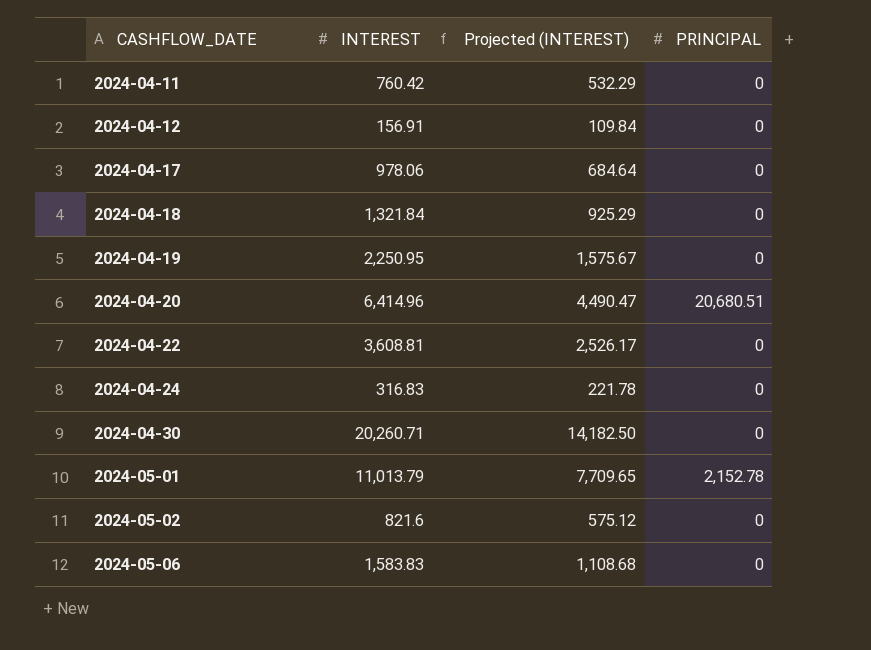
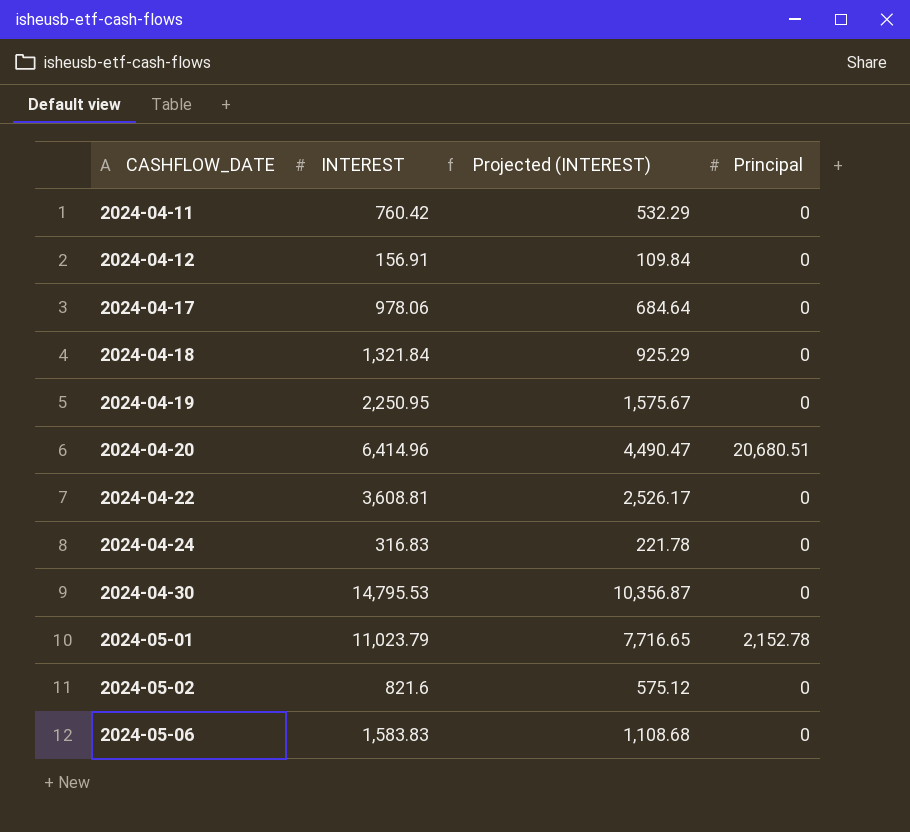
column name: PRINCIPAL -> Principal
2024-04-30 | INTEREST: 20,260.71 -> 14,795.53
2024-04-30 | Projected (INTEREST): 14,182.50 -> 10,356.87
2024-05-01 | INTEREST: 11,013.79 -> 11,023.79
2024-05-01 | Projected (INTEREST): 7,709.65 -> 7,716.65

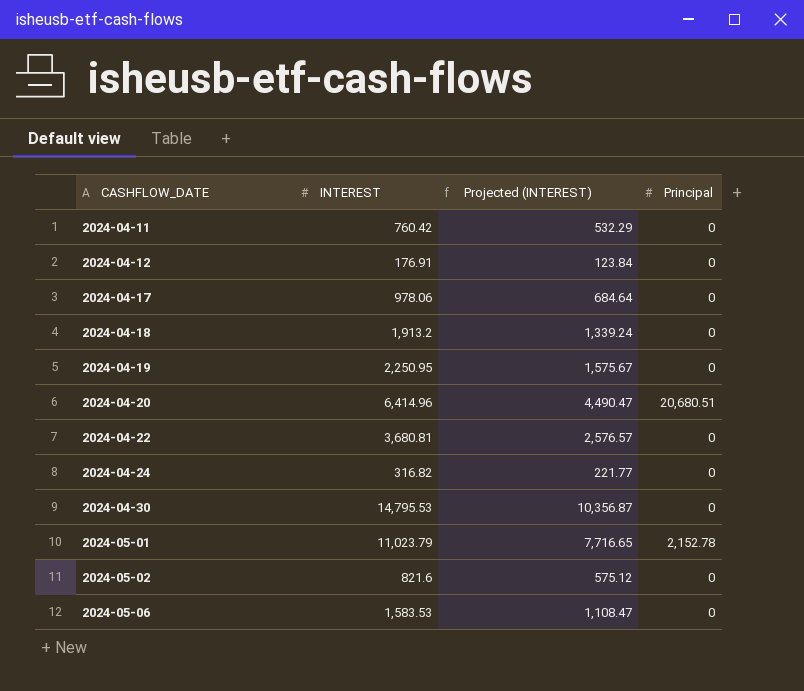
2024-04-12 | INTEREST: 156.91 -> 176.91
2024-04-12 | Projected (INTEREST): 109.84 -> 123.84
2024-04-18 | INTEREST: 1,321.84 -> 1,913.2
2024-04-18 | Projected (INTEREST): 925.29 -> 1,339.24
2024-04-22 | INTEREST: 3,608.81 -> 3,680.81
2024-04-22 | Projected (INTEREST): 2,526.17 -> 2,576.57
2024-04-24 | INTEREST: 316.83 -> 316.82
2024-04-24 | Projected (INTEREST): 221.78 -> 221.77
2024-05-06 | INTEREST: 1,583.83 -> 1,583.53
2024-05-06 | Projected (INTEREST): 1,108.68 -> 1,108.47

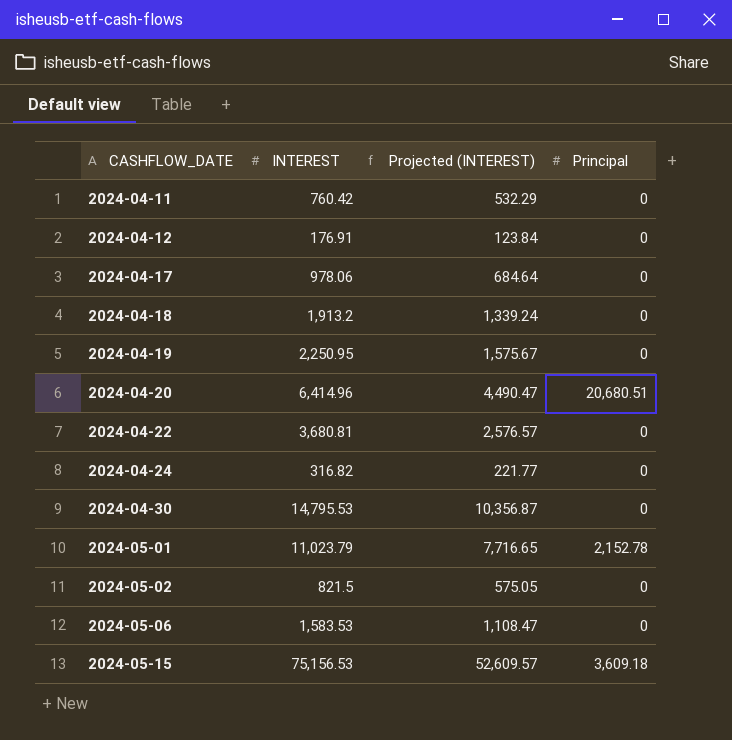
2024-05-02 | INTEREST: 821.6 -> 821.5
2024-05-02 | Projected (INTEREST): 575.12 -> 575.05
row 2024-05-15: none -> 75,156.53 | 52,609.57 | 3,609.18

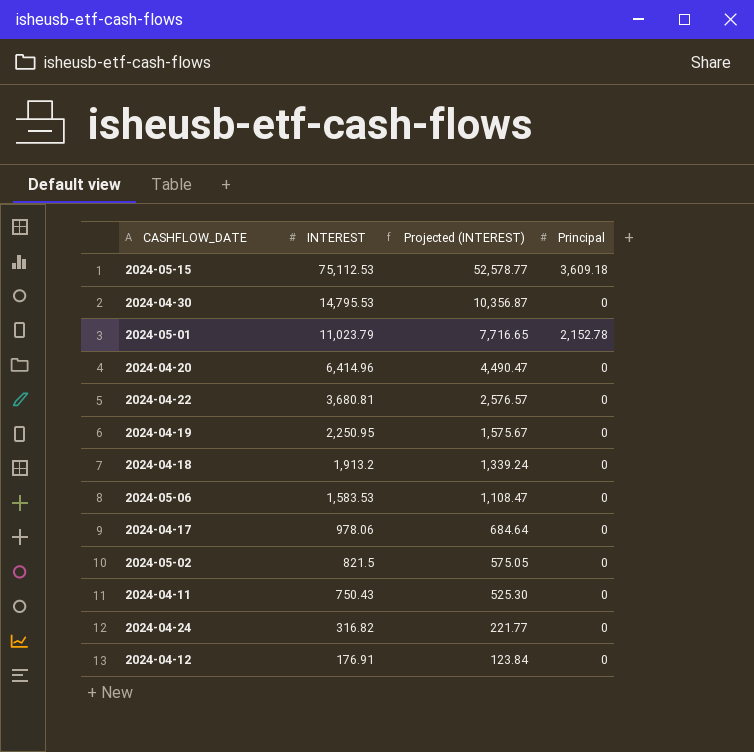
row order: CASHFLOW_DATE ascending -> INTEREST descending
2024-05-15 | INTEREST: 75,156.53 -> 75,112.53
2024-05-15 | Projected (INTEREST): 52,609.57 -> 52,578.77
2024-04-20 | Principal: 20,680.51 -> 0
2024-04-11 | INTEREST: 760.42 -> 750.43
2024-04-11 | Projected (INTEREST): 532.29 -> 525.30

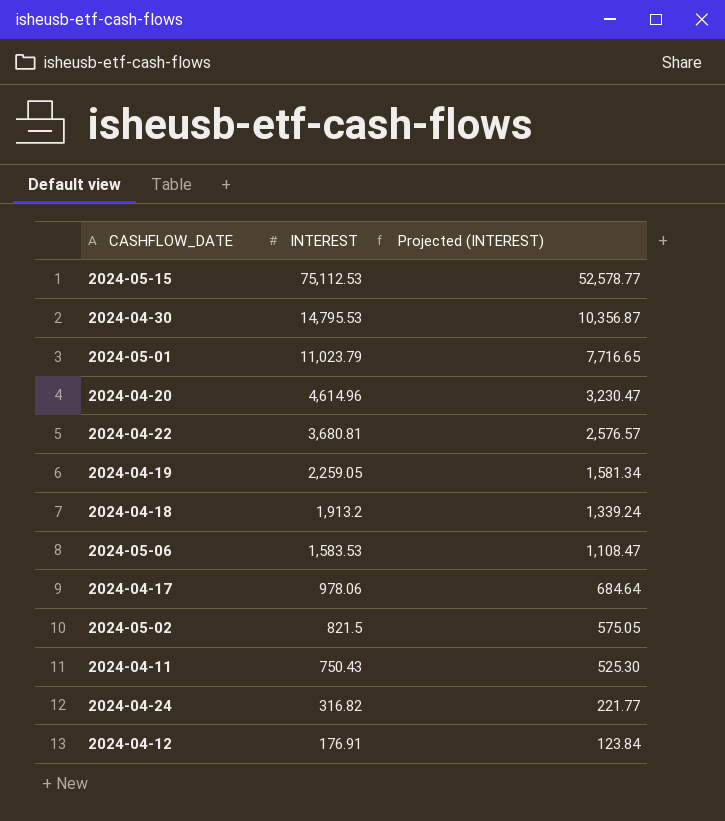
column Principal | position: 4 -> none
2024-04-20 | INTEREST: 6,414.96 -> 4,614.96
2024-04-20 | Projected (INTEREST): 4,490.47 -> 3,230.47
2024-04-19 | INTEREST: 2,250.95 -> 2,259.05
2024-04-19 | Projected (INTEREST): 1,575.67 -> 1,581.34

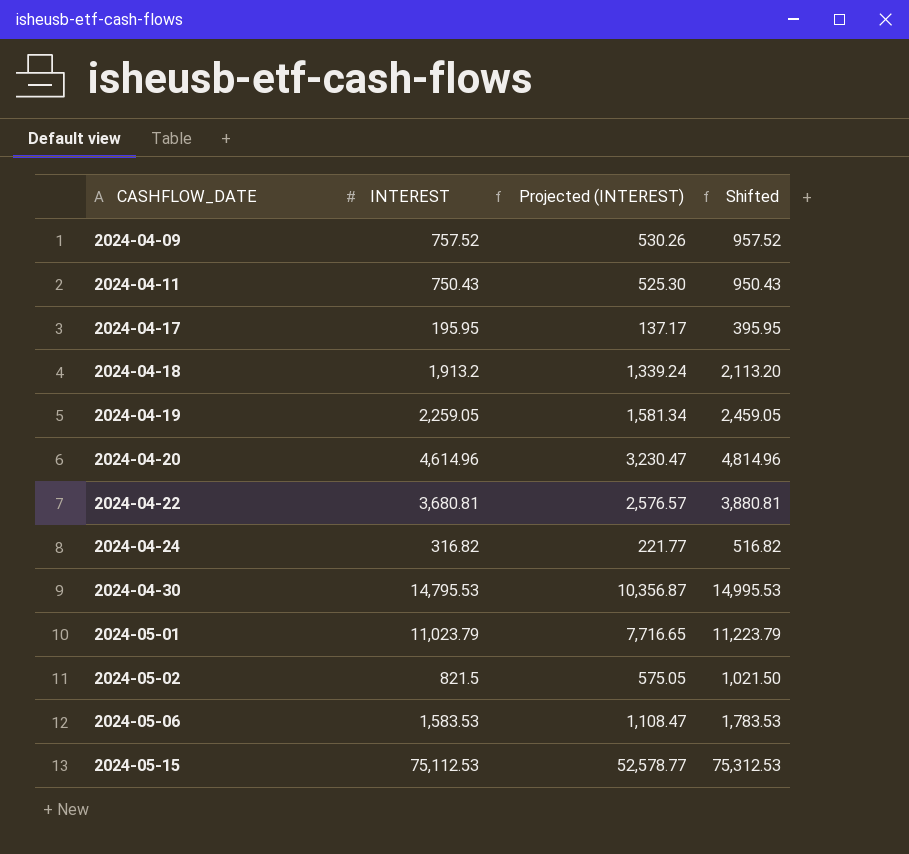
row order: INTEREST descending -> CASHFLOW_DATE ascending
column Shifted | formula: none -> [INTEREST] + 200
row 2024-04-12: 176.91 | 123.84 -> none
row 2024-04-09: none -> 757.52 | 530.26 | 957.52
2024-04-17 | INTEREST: 978.06 -> 195.95
2024-04-17 | Projected (INTEREST): 684.64 -> 137.17

